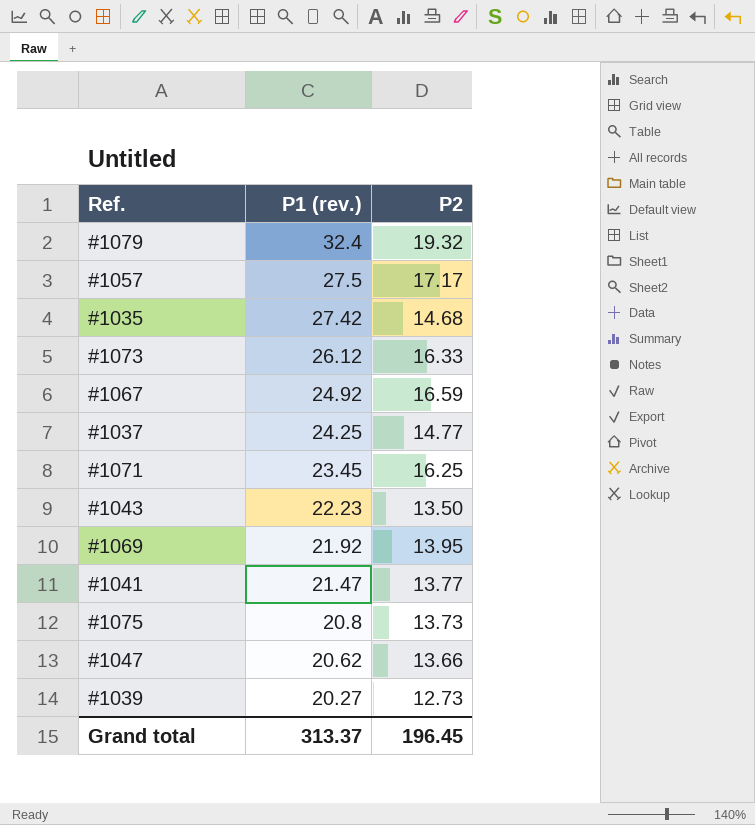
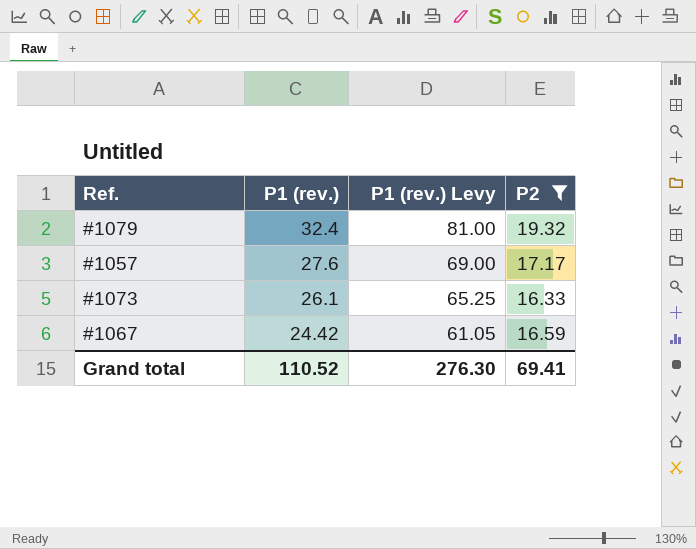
filter: none -> P2 >= 16.33
column P1 (rev.) Levy | formula: none -> [P1 (rev.)] * 2.5
#1057 | P1 (rev.): 27.5 -> 27.6
#1073 | P1 (rev.): 26.12 -> 26.1
#1067 | P1 (rev.): 24.92 -> 24.42
Grand total | P1 (rev.): 313.37 -> 110.52
Grand total | P2: 196.45 -> 69.41

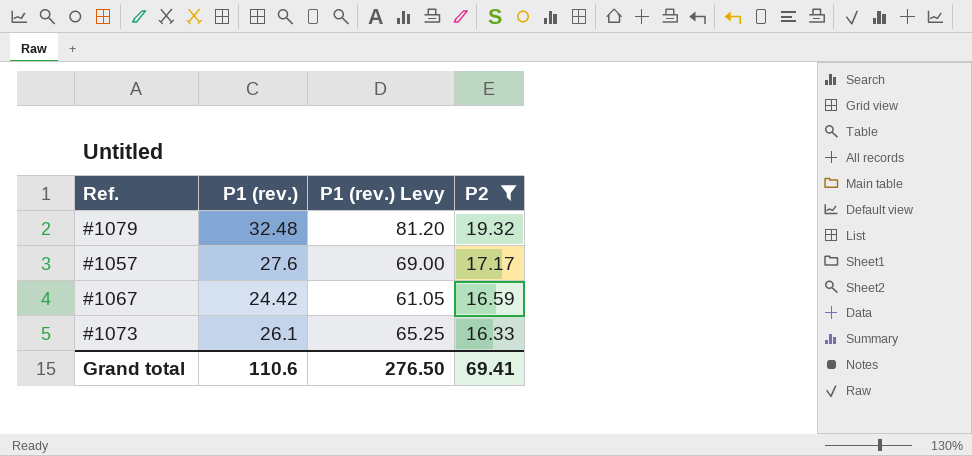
row order: P1 (rev.) descending -> P2 descending
#1079 | P1 (rev.): 32.4 -> 32.48
#1079 | P1 (rev.) Levy: 81.00 -> 81.20
Grand total | P1 (rev.): 110.52 -> 110.6
Grand total | P1 (rev.) Levy: 276.30 -> 276.50

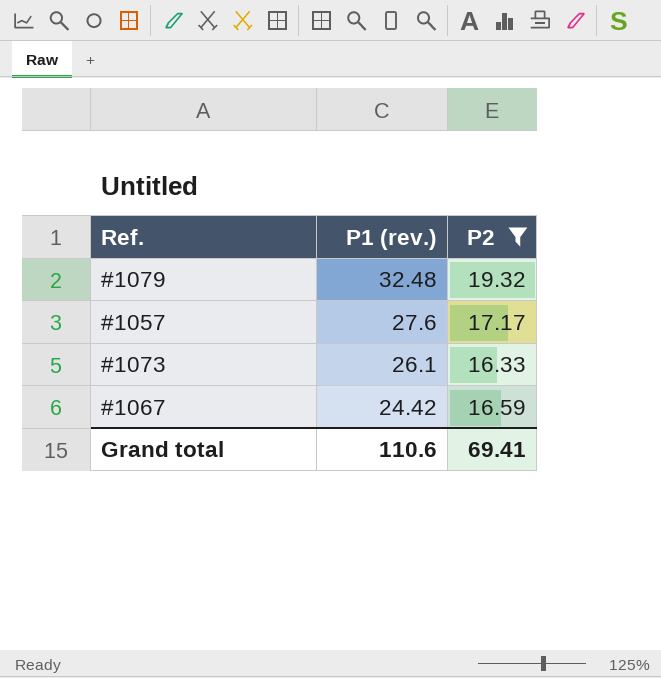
row order: P2 descending -> P1 (rev.) descending
column P1 (rev.) Levy | formula: [P1 (rev.)] * 2.5 -> none

